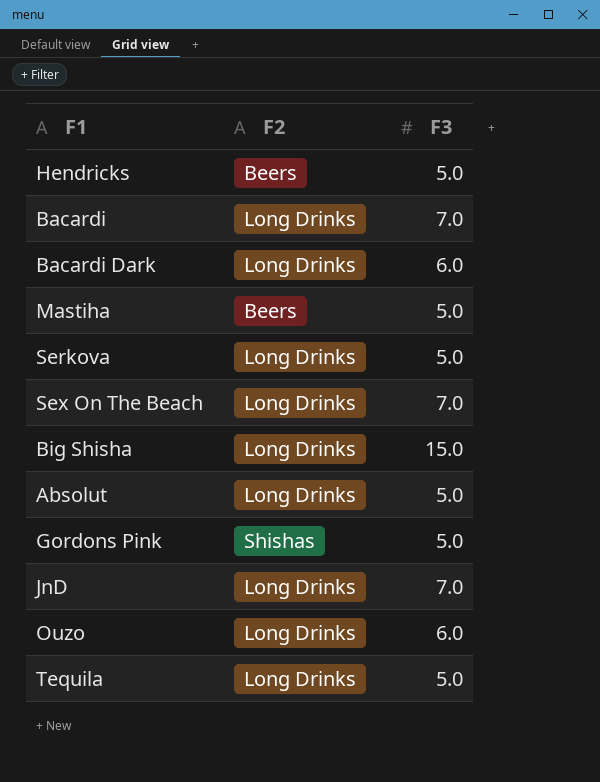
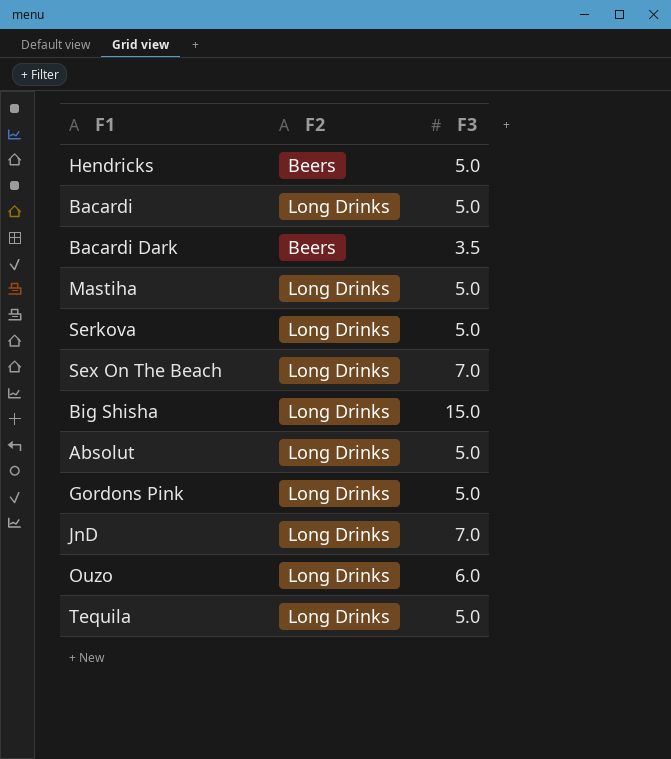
Bacardi | F3: 7.0 -> 5.0
Bacardi Dark | F2: Long Drinks -> Beers
Bacardi Dark | F3: 6.0 -> 3.5
Mastiha | F2: Beers -> Long Drinks
Gordons Pink | F2: Shishas -> Long Drinks

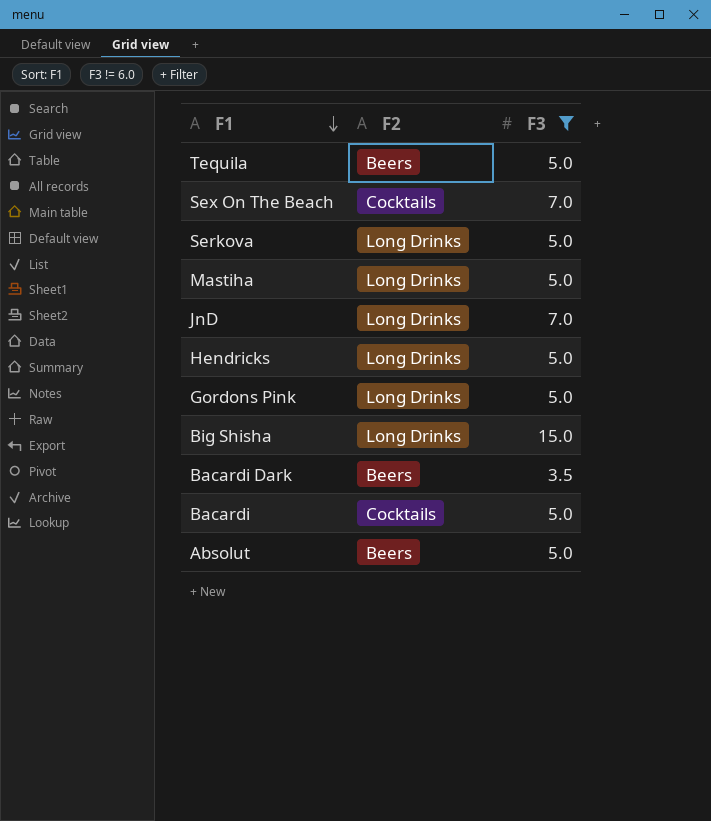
filter: none -> F3 != 6.0
row order: none -> F1 descending
Tequila | F2: Long Drinks -> Beers
Sex On The Beach | F2: Long Drinks -> Cocktails
Hendricks | F2: Beers -> Long Drinks
Bacardi | F2: Long Drinks -> Cocktails
Absolut | F2: Long Drinks -> Beers

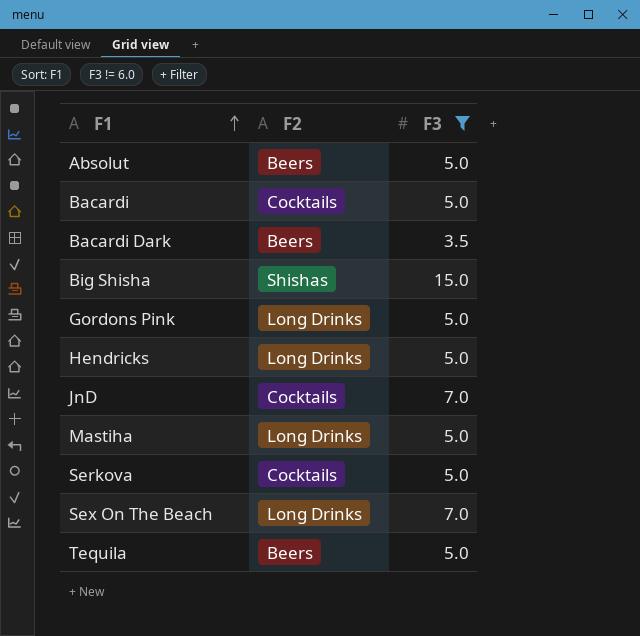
row order: F1 descending -> F1 ascending
Big Shisha | F2: Long Drinks -> Shishas
JnD | F2: Long Drinks -> Cocktails
Serkova | F2: Long Drinks -> Cocktails
Sex On The Beach | F2: Cocktails -> Long Drinks

